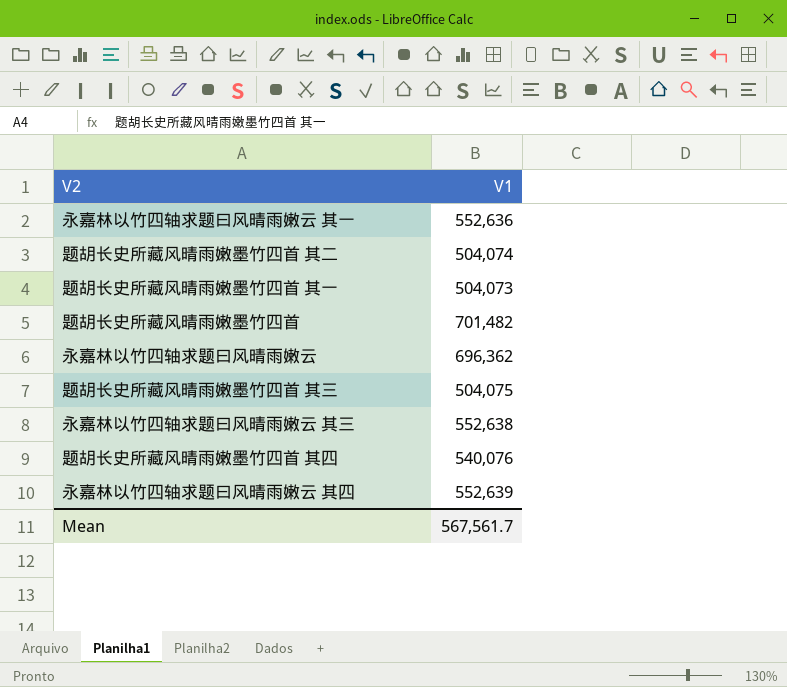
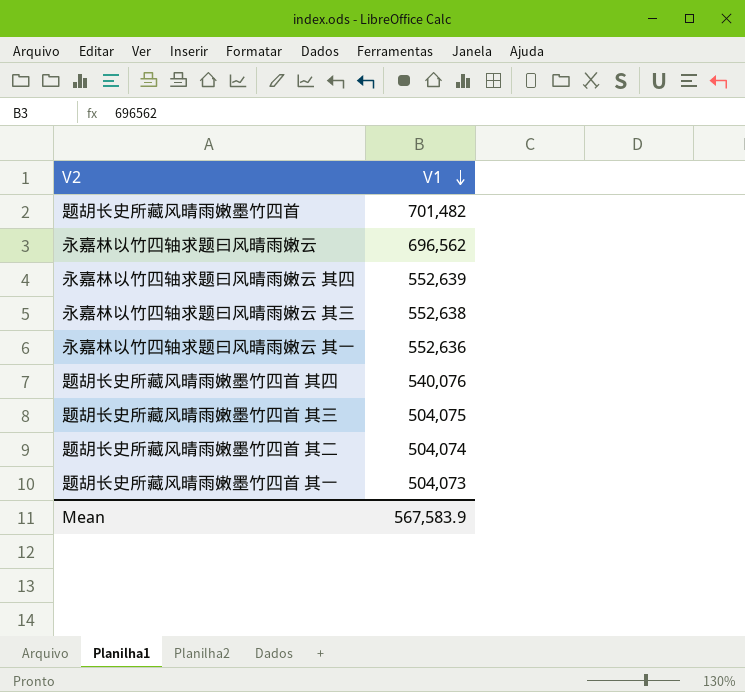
row order: none -> V1 descending
永嘉林以竹四轴求题曰风晴雨嫩云 | V1: 696,362 -> 696,562
Mean | V1: 567,561.7 -> 567,583.9

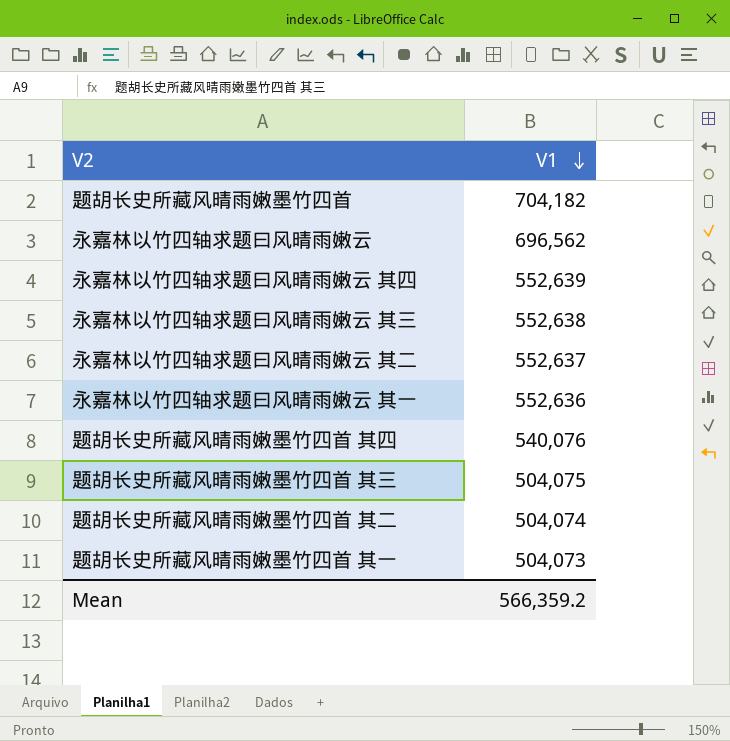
题胡长史所藏风晴雨嫩墨竹四首 | V1: 701,482 -> 704,182
row 永嘉林以竹四轴求题曰风晴雨嫩云 其二: none -> 552,637
Mean | V1: 567,583.9 -> 566,359.2

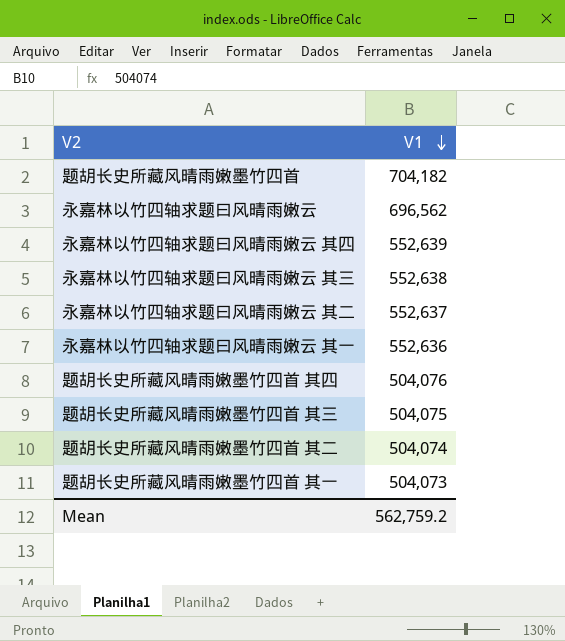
题胡长史所藏风晴雨嫩墨竹四首 其四 | V1: 540,076 -> 504,076
Mean | V1: 566,359.2 -> 562,759.2

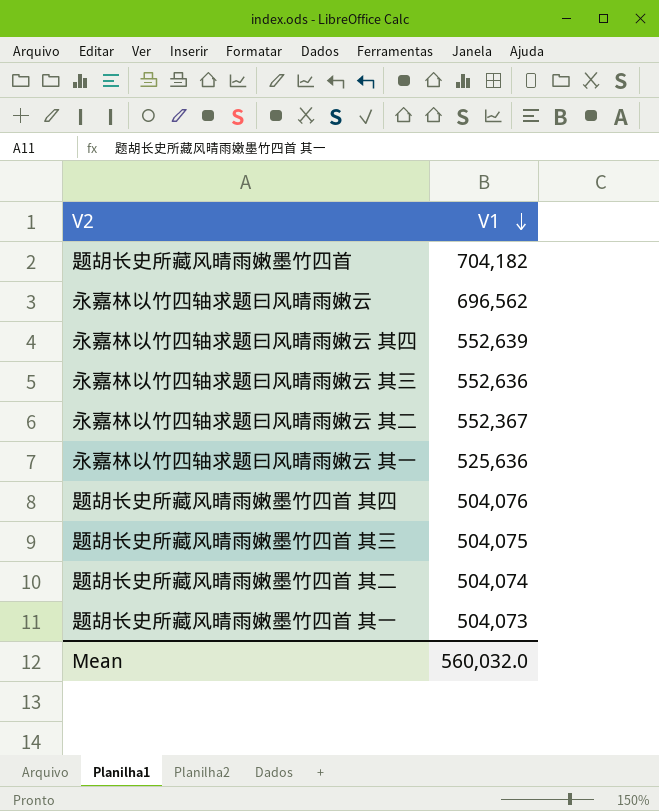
永嘉林以竹四轴求题曰风晴雨嫩云 其三 | V1: 552,638 -> 552,636
永嘉林以竹四轴求题曰风晴雨嫩云 其二 | V1: 552,637 -> 552,367
永嘉林以竹四轴求题曰风晴雨嫩云 其一 | V1: 552,636 -> 525,636
Mean | V1: 562,759.2 -> 560,032.0

